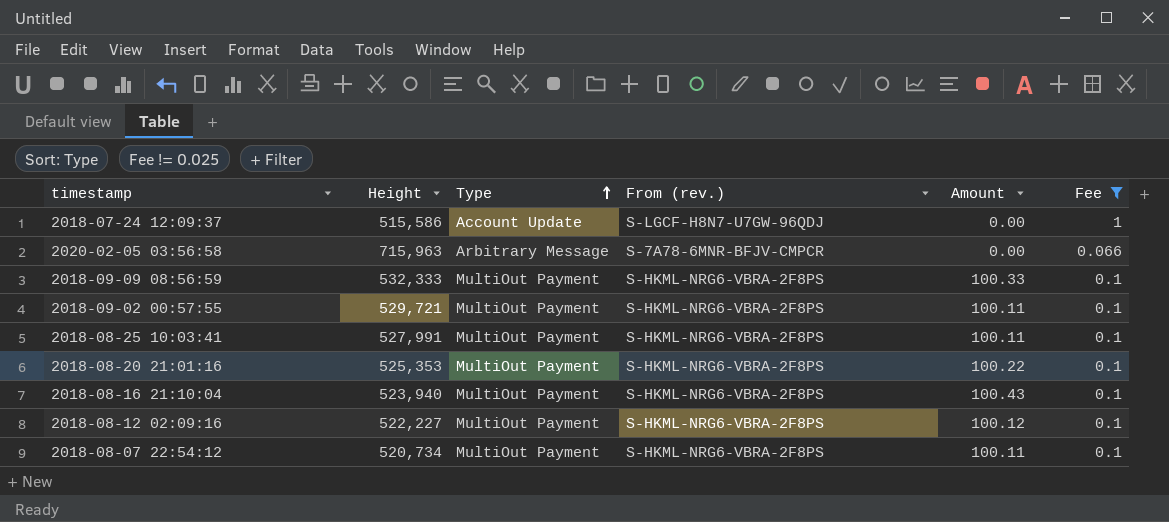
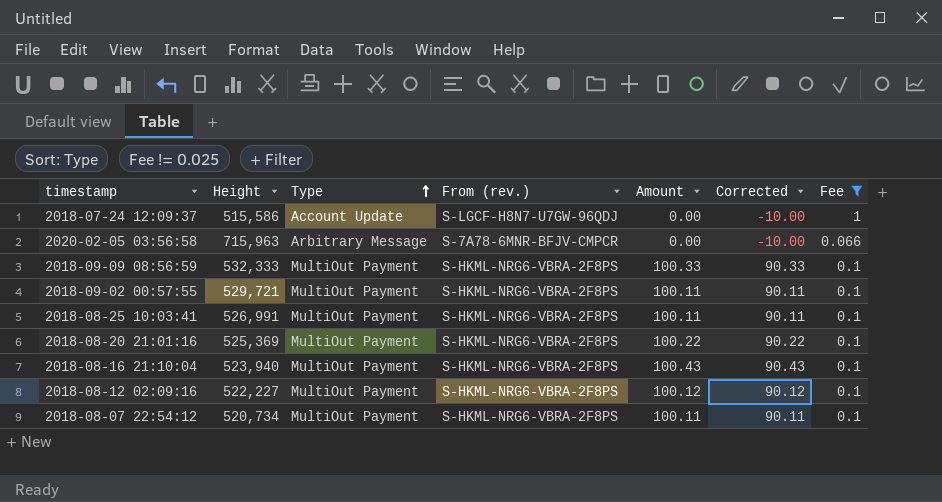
column Corrected | formula: none -> [Amount] - 10
2018-08-25 10:03:41 | Height: 527,991 -> 526,991
2018-08-20 21:01:16 | Height: 525,353 -> 525,369

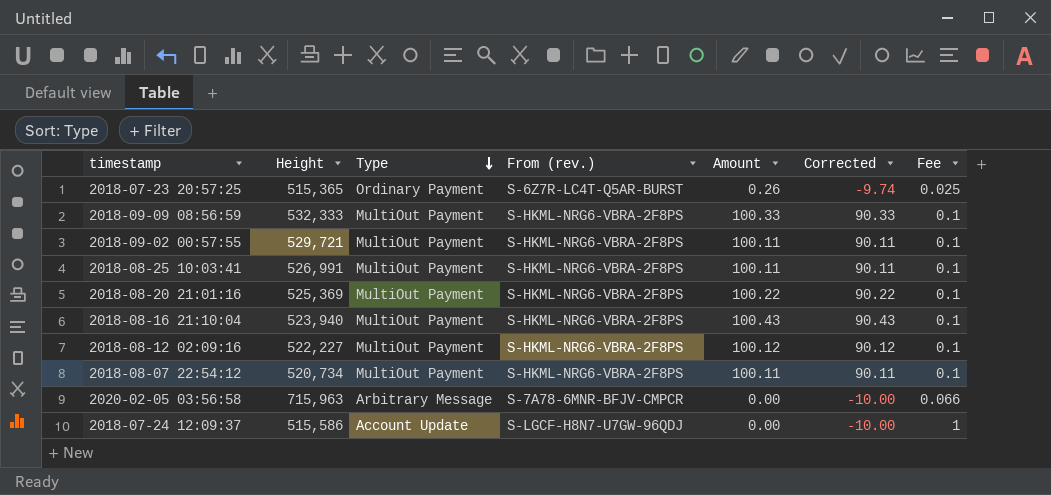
filter: Fee != 0.025 -> none
row order: Type ascending -> Type descending

